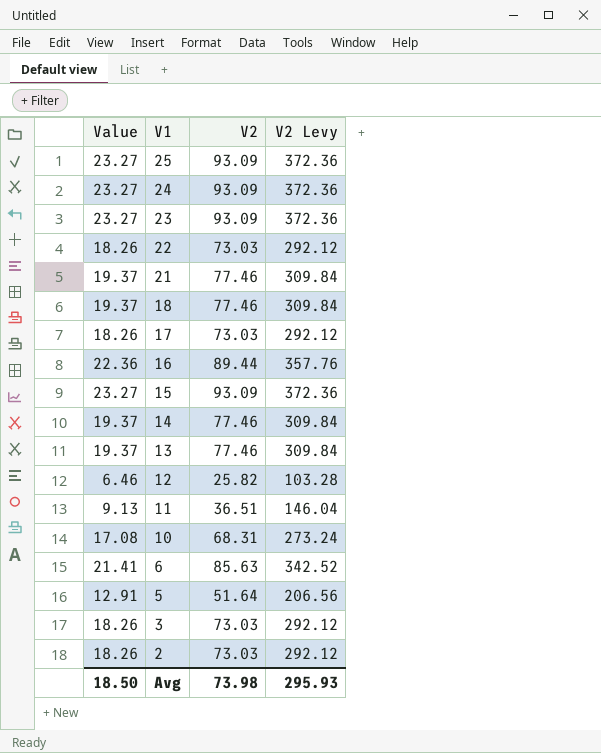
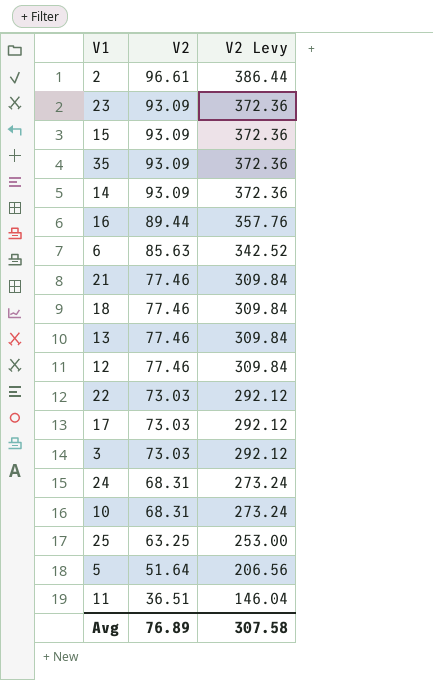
row order: V1 descending -> V2 descending
column Value | formula: [V2] * 0.25 -> none
2 | V2: 73.03 -> 96.61
2 | V2 Levy: 292.12 -> 386.44
row 35: none -> 93.09 | 372.36
14 | V2: 77.46 -> 93.09
14 | V2 Levy: 309.84 -> 372.36
12 | V2: 25.82 -> 77.46
12 | V2 Levy: 103.28 -> 309.84
24 | V2: 93.09 -> 68.31
24 | V2 Levy: 372.36 -> 273.24
25 | V2: 93.09 -> 63.25
25 | V2 Levy: 372.36 -> 253.00
Avg | V2: 73.98 -> 76.89
Avg | V2 Levy: 295.93 -> 307.58

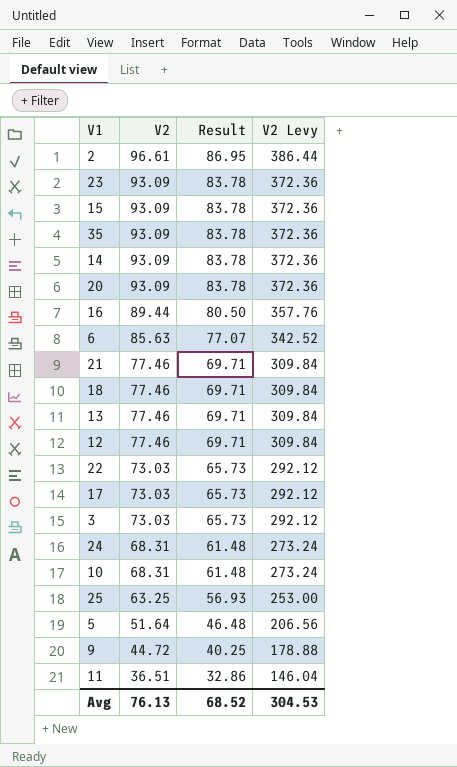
column Result | formula: none -> [V2] * 0.9
row 20: none -> 93.09 | 83.78 | 372.36
row 9: none -> 44.72 | 40.25 | 178.88
Avg | V2: 76.89 -> 76.13
Avg | V2 Levy: 307.58 -> 304.53

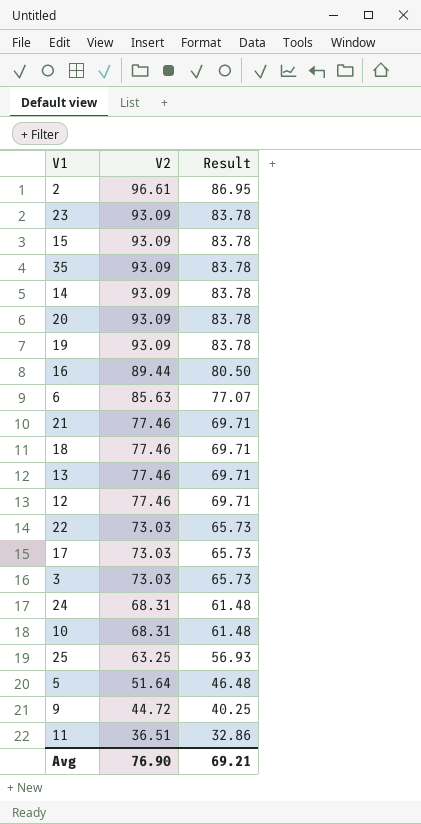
column V2 Levy | formula: [V2] * 4 -> none
row 19: none -> 93.09 | 83.78
Avg | V2: 76.13 -> 76.90
Avg | Result: 68.52 -> 69.21

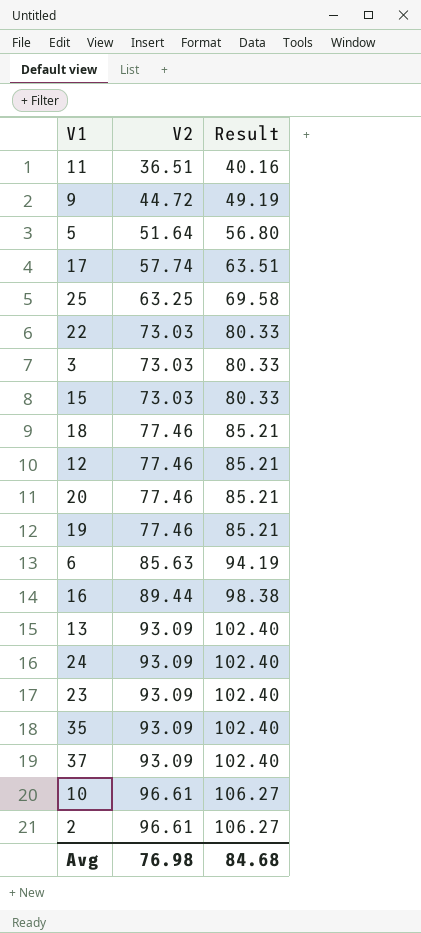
row order: V2 descending -> V2 ascending
column Result | formula: [V2] * 0.9 -> [V2] * 1.1
row 14: 93.09 | 83.78 -> none
row 21: 77.46 | 69.71 -> none
17 | V2: 73.03 -> 57.74
15 | V2: 93.09 -> 73.03
20 | V2: 93.09 -> 77.46
19 | V2: 93.09 -> 77.46
13 | V2: 77.46 -> 93.09
24 | V2: 68.31 -> 93.09
row 37: none -> 93.09 | 102.40
10 | V2: 68.31 -> 96.61
Avg | V2: 76.90 -> 76.98
Avg | Result: 69.21 -> 84.68

